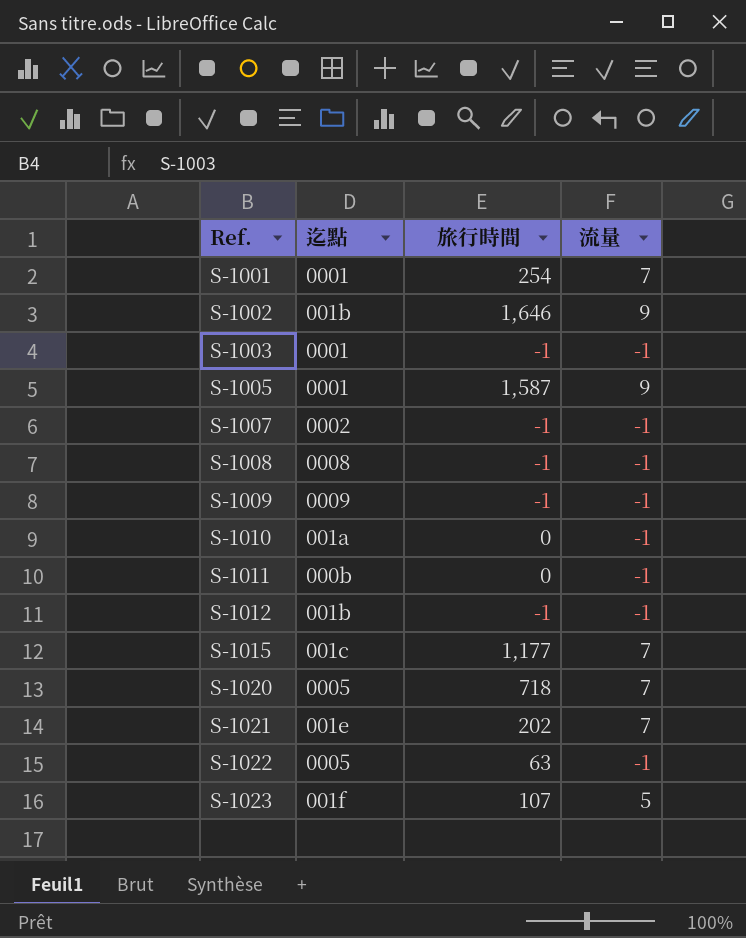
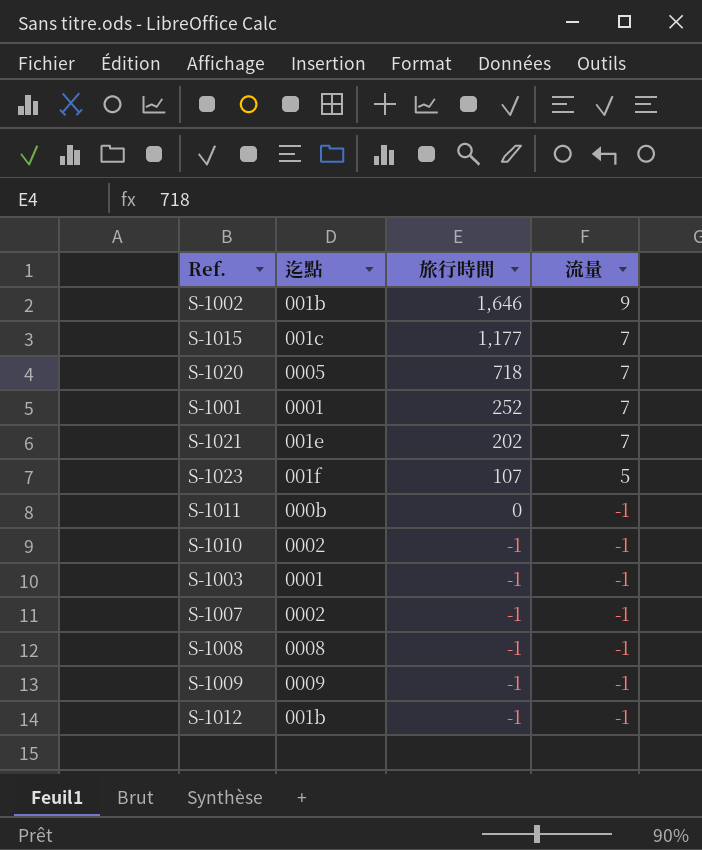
row order: Ref. ascending -> 旅行時間 descending
row S-1005: 0001 | 1,587 | 9 -> none
row S-1022: 0005 | 63 | -1 -> none
S-1001 | 旅行時間: 254 -> 252
S-1010 | 迄點: 001a -> 0002
S-1010 | 旅行時間: 0 -> -1

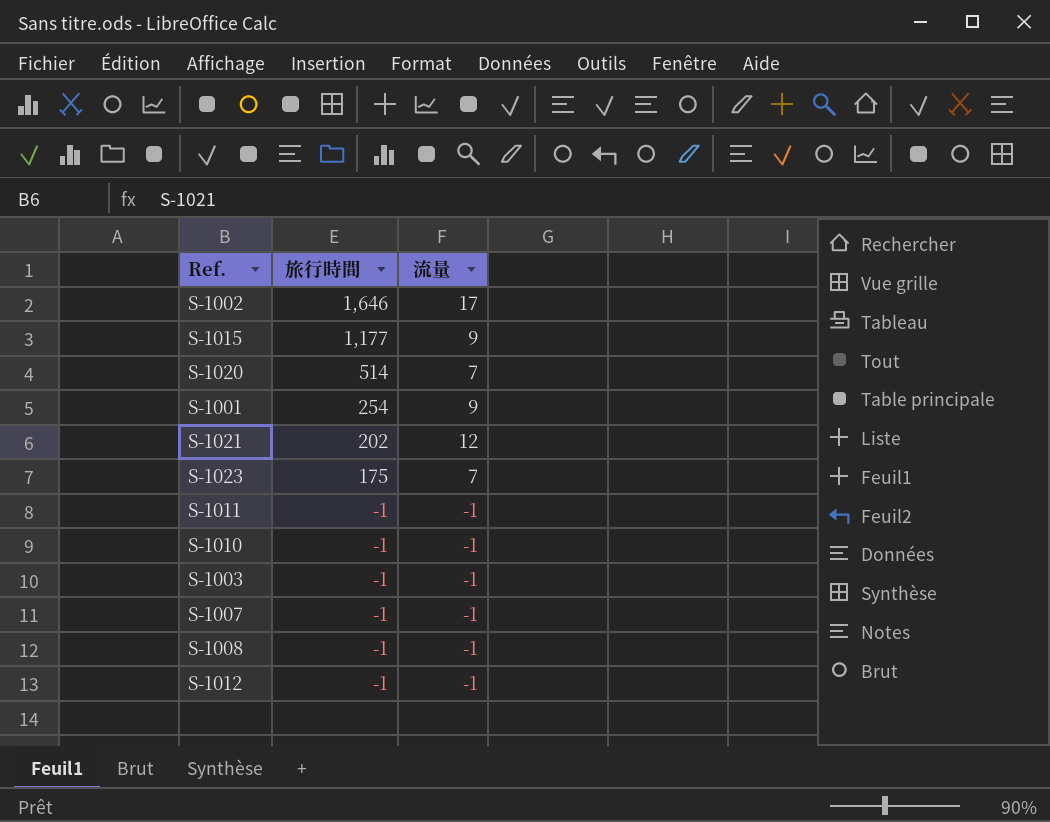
column 迄點 | position: 2 -> none
row S-1009: 0009 | -1 | -1 -> none
S-1002 | 流量: 9 -> 17
S-1015 | 流量: 7 -> 9
S-1020 | 旅行時間: 718 -> 514
S-1001 | 旅行時間: 252 -> 254
S-1001 | 流量: 7 -> 9
S-1021 | 流量: 7 -> 12
S-1023 | 旅行時間: 107 -> 175
S-1023 | 流量: 5 -> 7
S-1011 | 旅行時間: 0 -> -1

